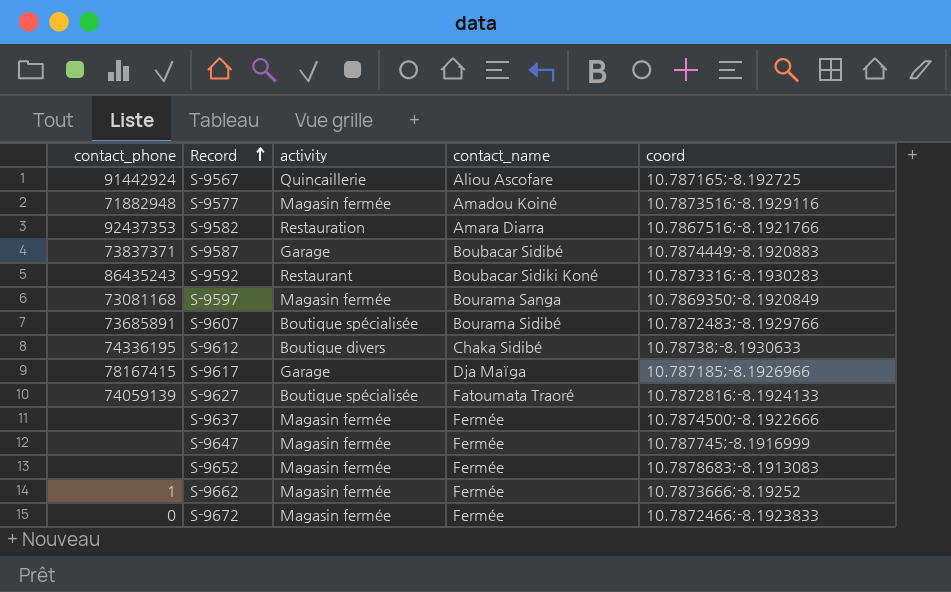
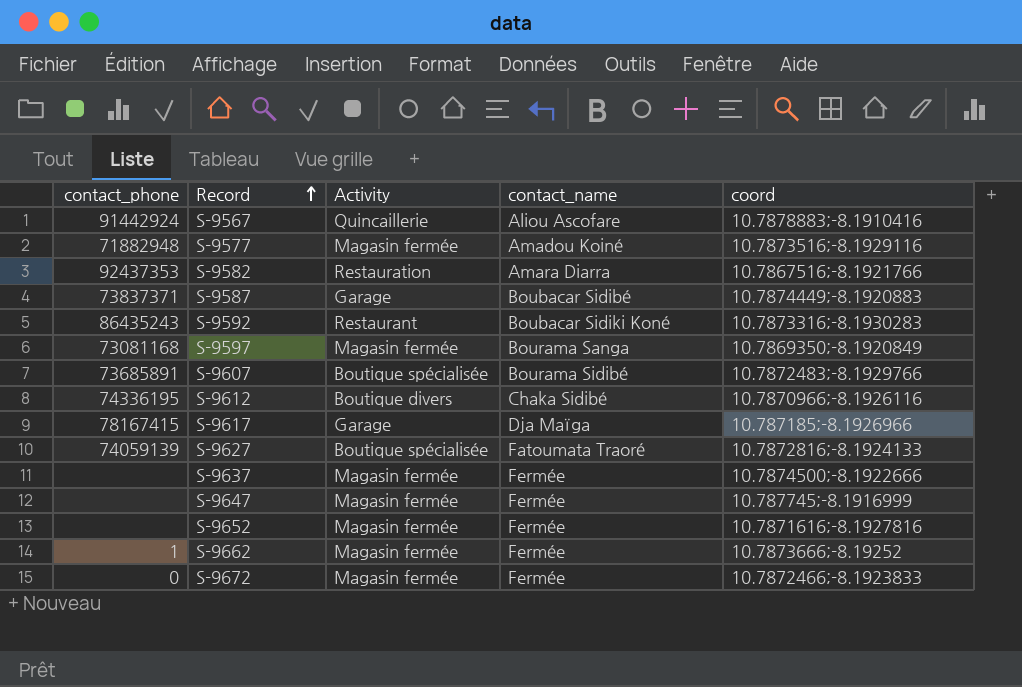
column name: activity -> Activity
S-9567 | coord: 10.787165;-8.192725 -> 10.7878883;-8.1910416
S-9612 | coord: 10.78738;-8.1930633 -> 10.7870966;-8.1926116
S-9652 | coord: 10.7878683;-8.1913083 -> 10.7871616;-8.1927816

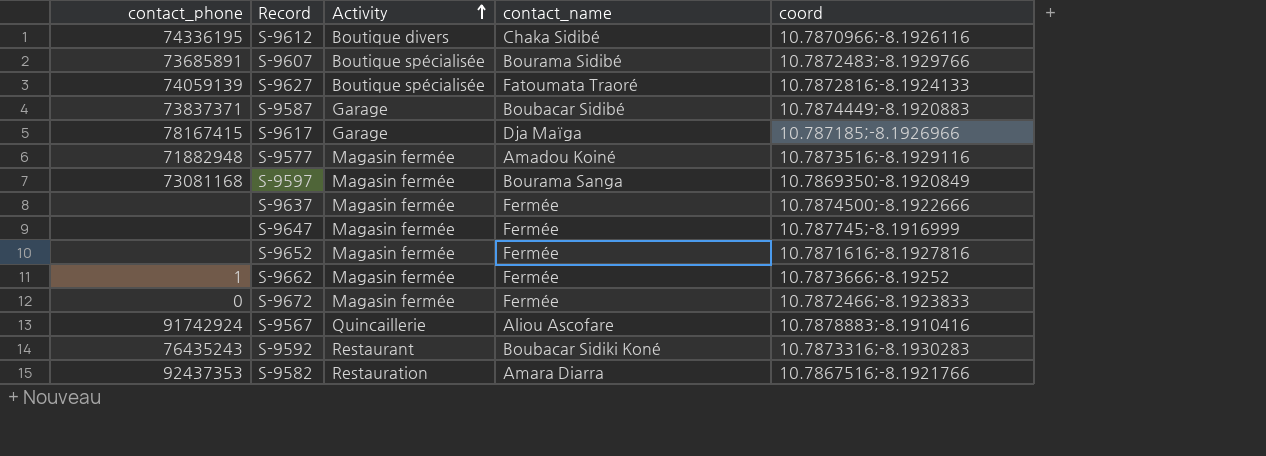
row order: Record ascending -> Activity ascending
S-9567 | contact_phone: 91442924 -> 91742924
S-9592 | contact_phone: 86435243 -> 76435243

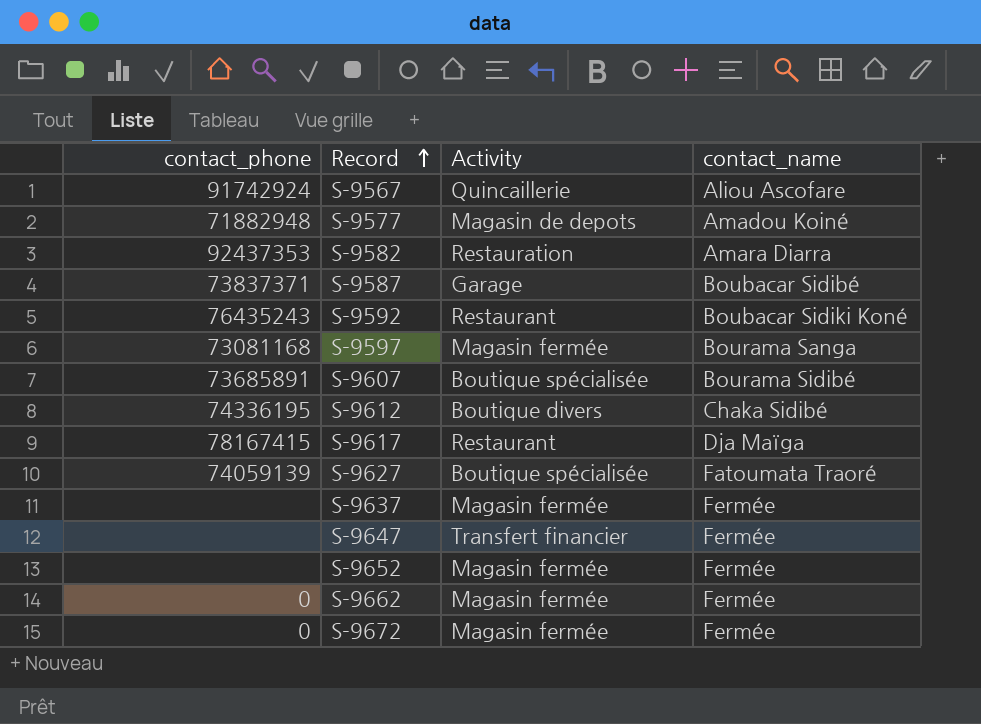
row order: Activity ascending -> Record ascending
column coord | position: 5 -> none
S-9577 | Activity: Magasin fermée -> Magasin de depots
S-9617 | Activity: Garage -> Restaurant
S-9647 | Activity: Magasin fermée -> Transfert financier
S-9662 | contact_phone: 1 -> 0

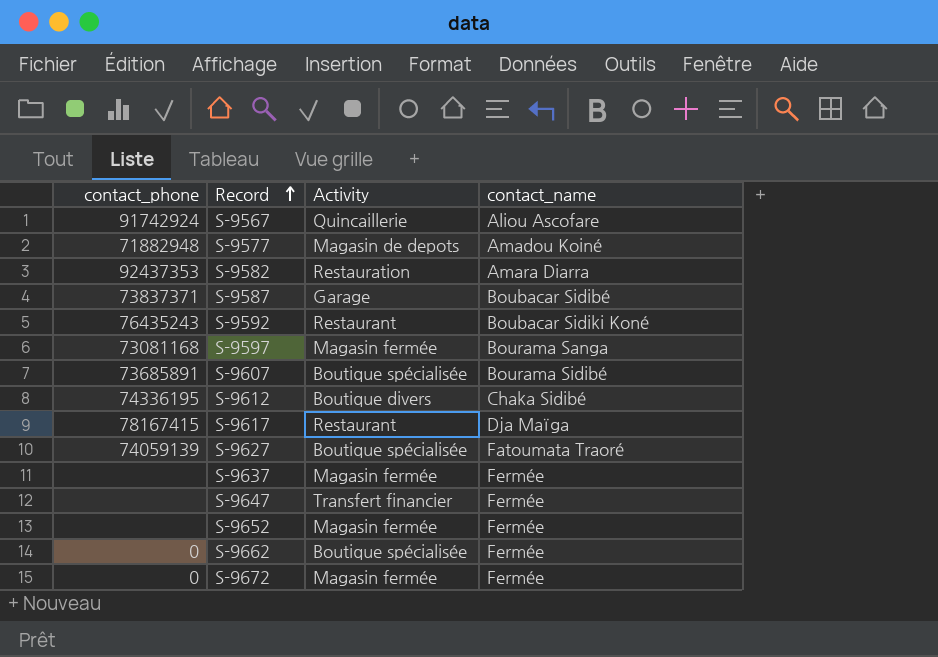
S-9662 | Activity: Magasin fermée -> Boutique spécialisée

